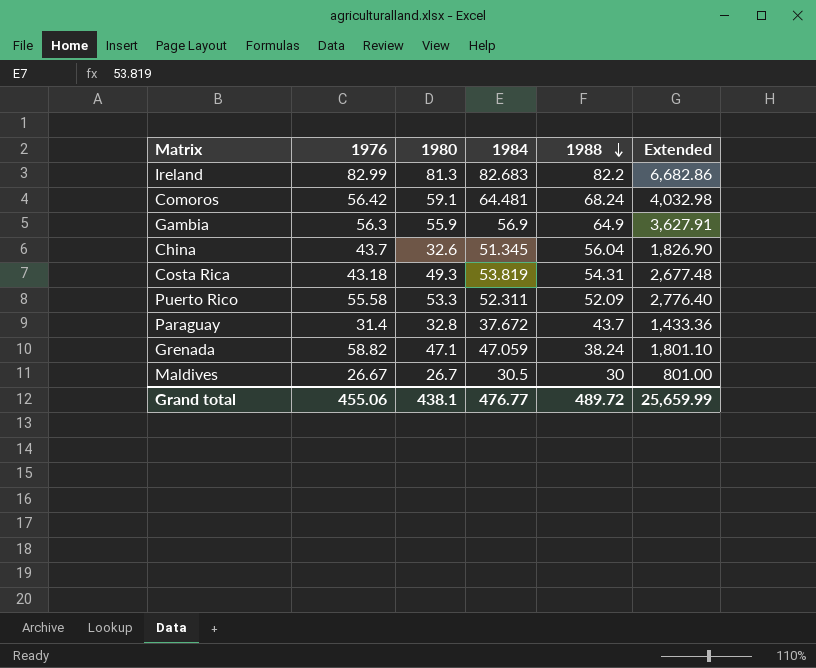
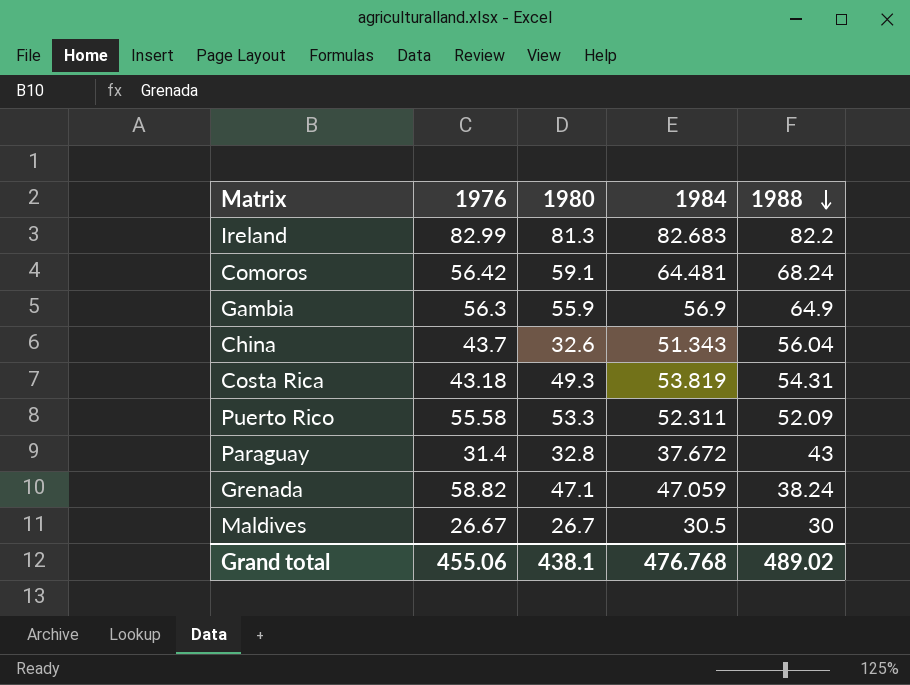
column Extended | formula: [1980] * [1988] -> none
China | 1984: 51.345 -> 51.343
Paraguay | 1988: 43.7 -> 43
Grand total | 1984: 476.77 -> 476.768
Grand total | 1988: 489.72 -> 489.02

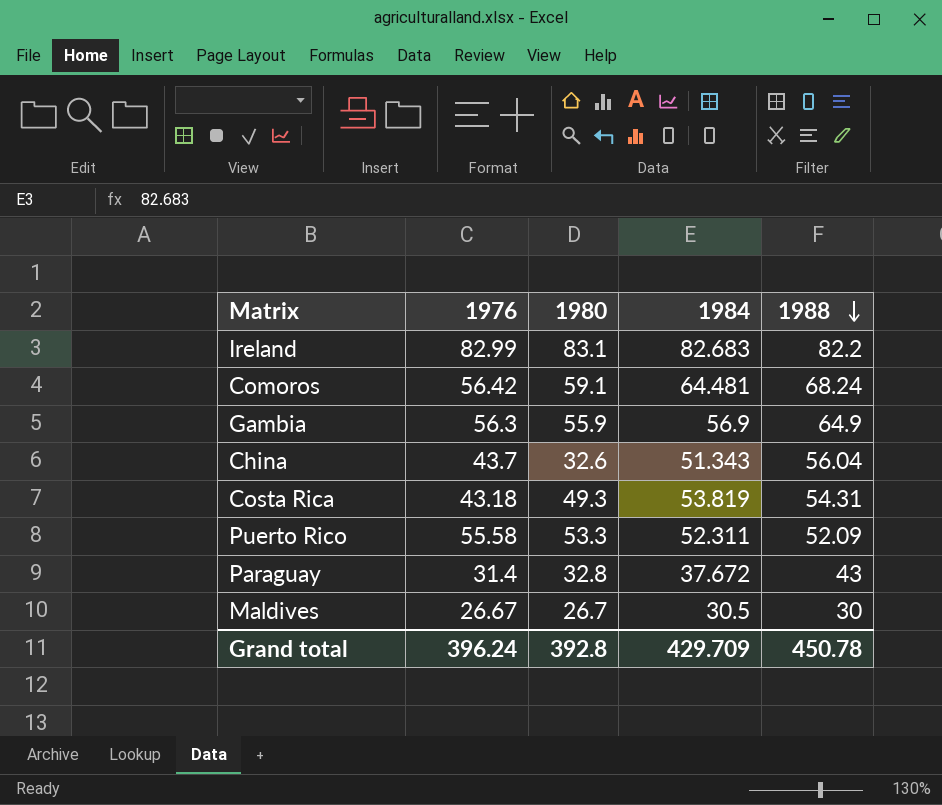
row Grenada: 58.82 | 47.1 | 47.059 | 38.24 -> none
Ireland | 1980: 81.3 -> 83.1
Grand total | 1976: 455.06 -> 396.24
Grand total | 1980: 438.1 -> 392.8
Grand total | 1984: 476.768 -> 429.709
Grand total | 1988: 489.02 -> 450.78

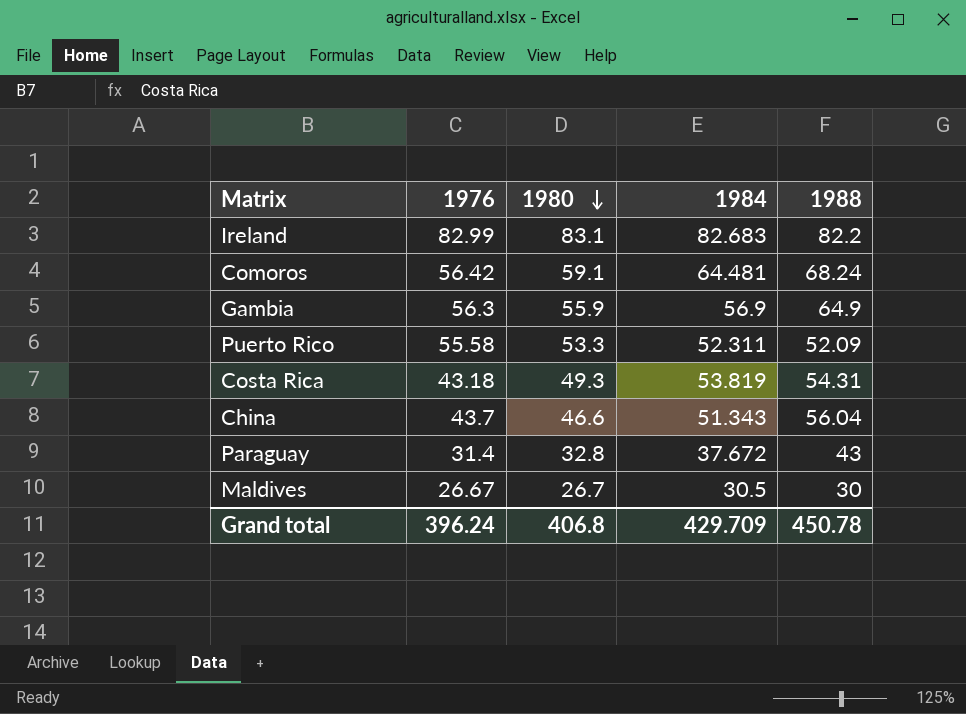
row order: 1988 descending -> 1980 descending
China | 1980: 32.6 -> 46.6
Grand total | 1980: 392.8 -> 406.8

